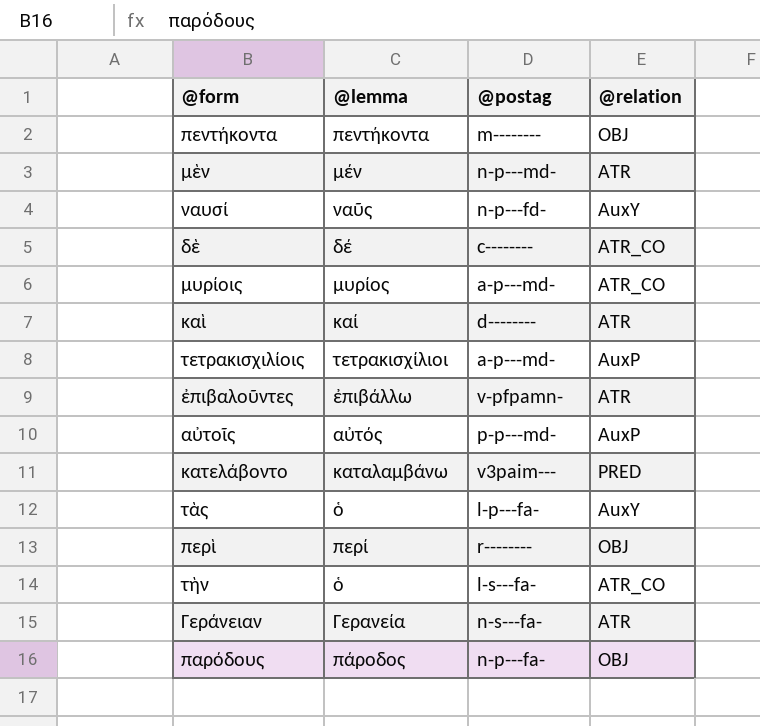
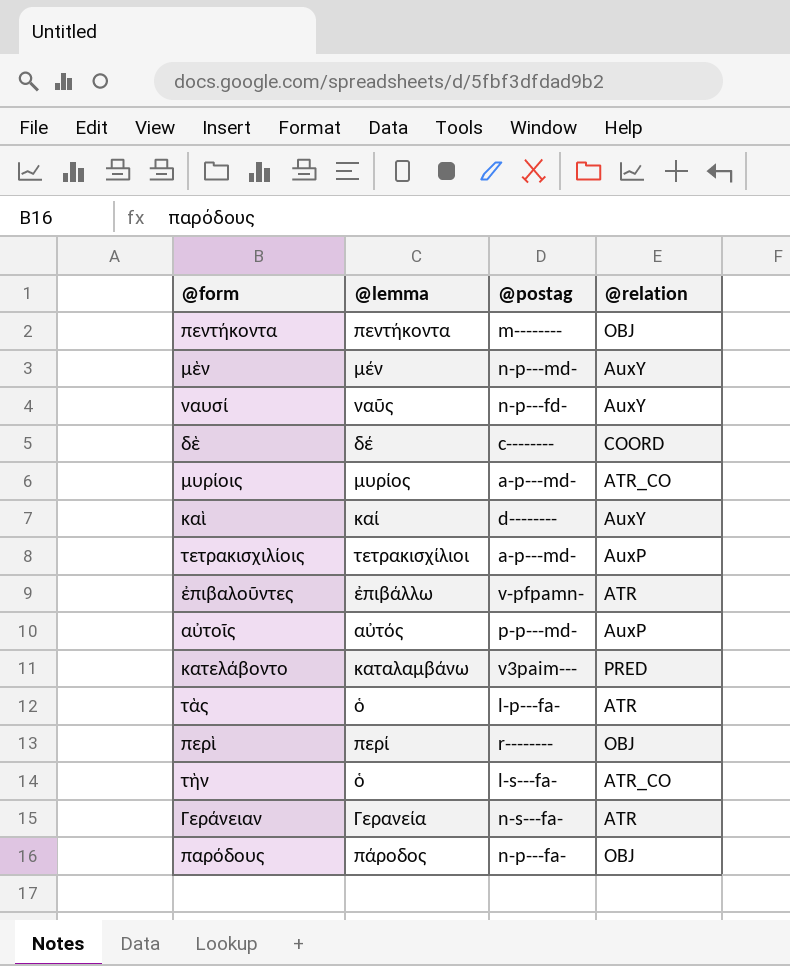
μὲν | @relation: ATR -> AuxY
δὲ | @relation: ATR_CO -> COORD
καὶ | @relation: ATR -> AuxY
τὰς | @relation: AuxY -> ATR

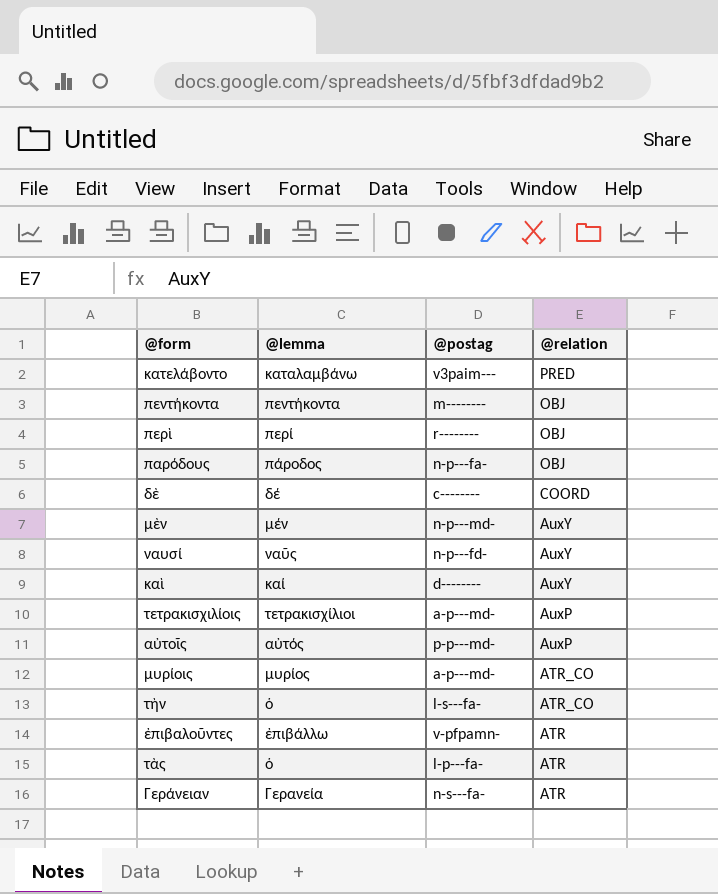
row order: none -> @relation descending

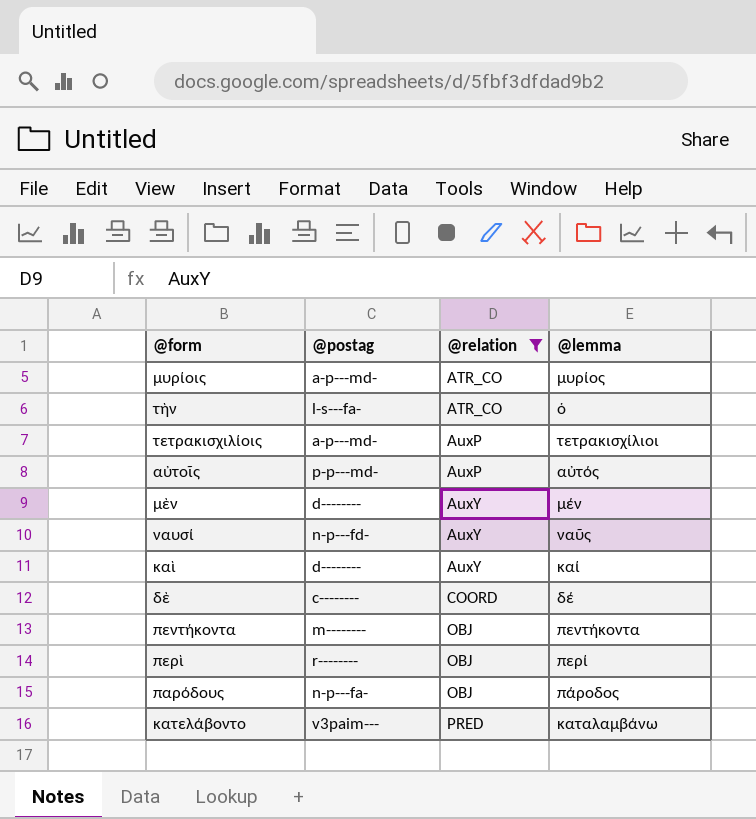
filter: none -> @relation != ATR
row order: @relation descending -> @relation ascending
column @lemma | position: 2 -> 4
μὲν | @postag: n-p---md- -> d--------

